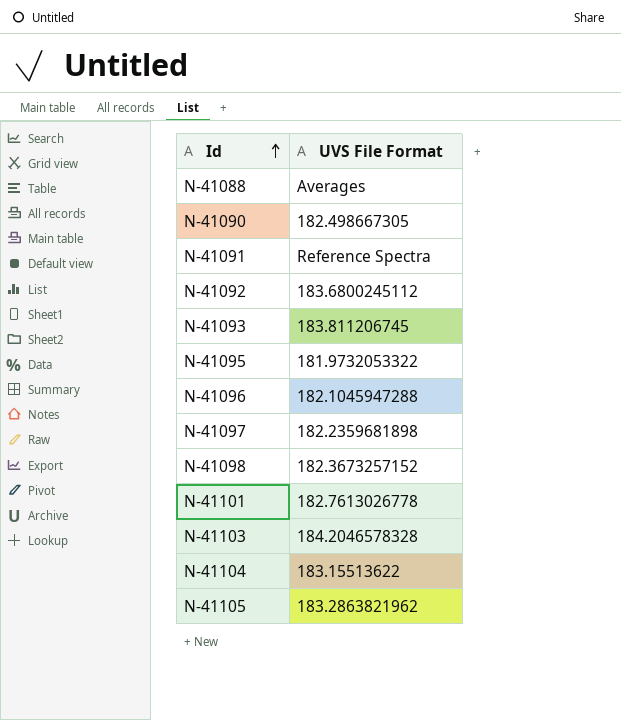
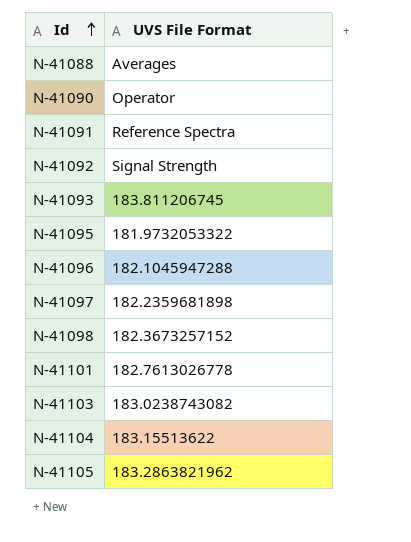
N-41090 | UVS File Format: 182.498667305 -> Operator
N-41092 | UVS File Format: 183.6800245112 -> Signal Strength
N-41103 | UVS File Format: 184.2046578328 -> 183.0238743082

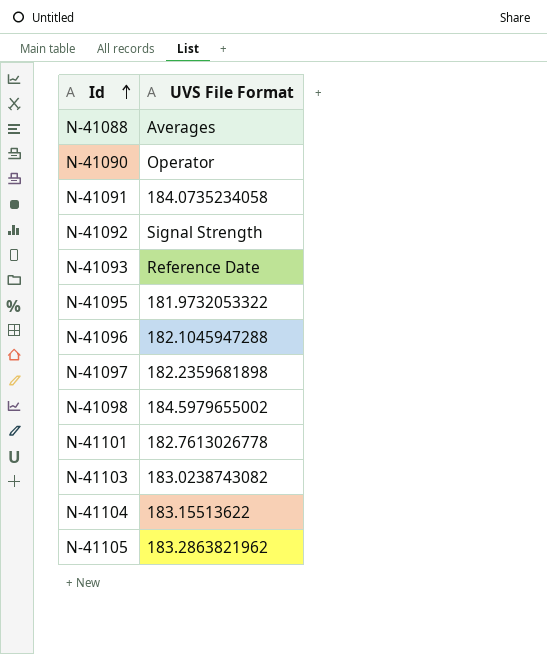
N-41091 | UVS File Format: Reference Spectra -> 184.0735234058
N-41093 | UVS File Format: 183.811206745 -> Reference Date
N-41098 | UVS File Format: 182.3673257152 -> 184.5979655002

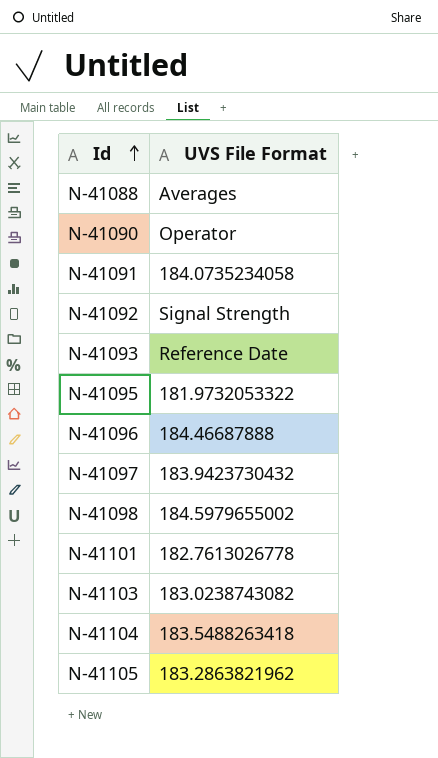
N-41096 | UVS File Format: 182.1045947288 -> 184.46687888
N-41097 | UVS File Format: 182.2359681898 -> 183.9423730432
N-41104 | UVS File Format: 183.15513622 -> 183.5488263418

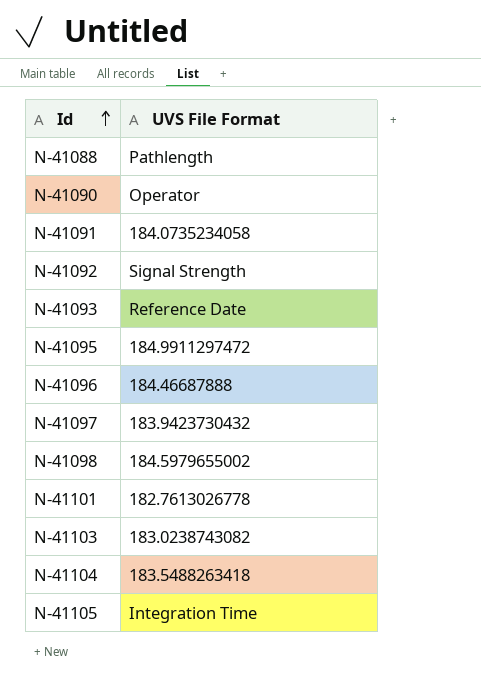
N-41088 | UVS File Format: Averages -> Pathlength
N-41095 | UVS File Format: 181.9732053322 -> 184.9911297472
N-41105 | UVS File Format: 183.2863821962 -> Integration Time

